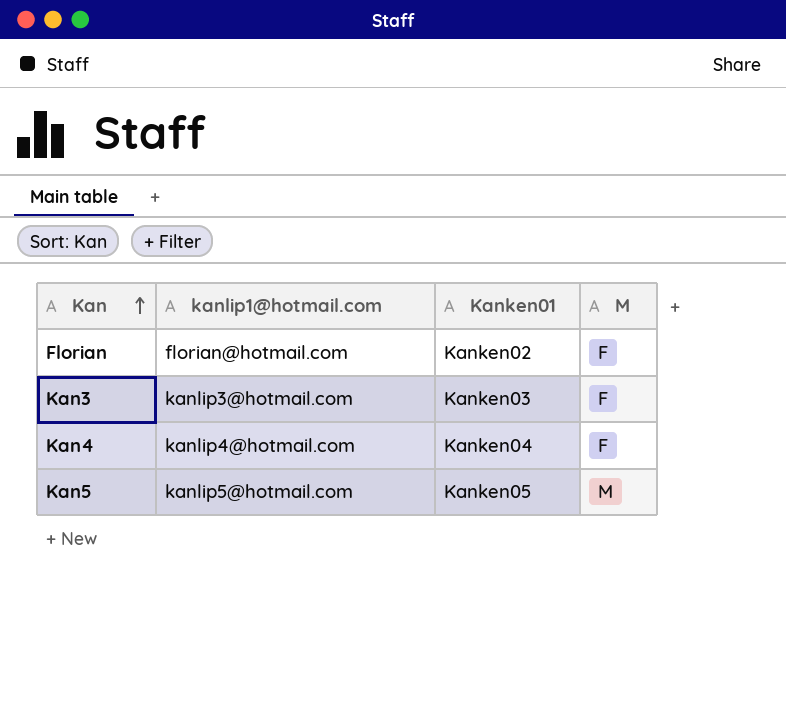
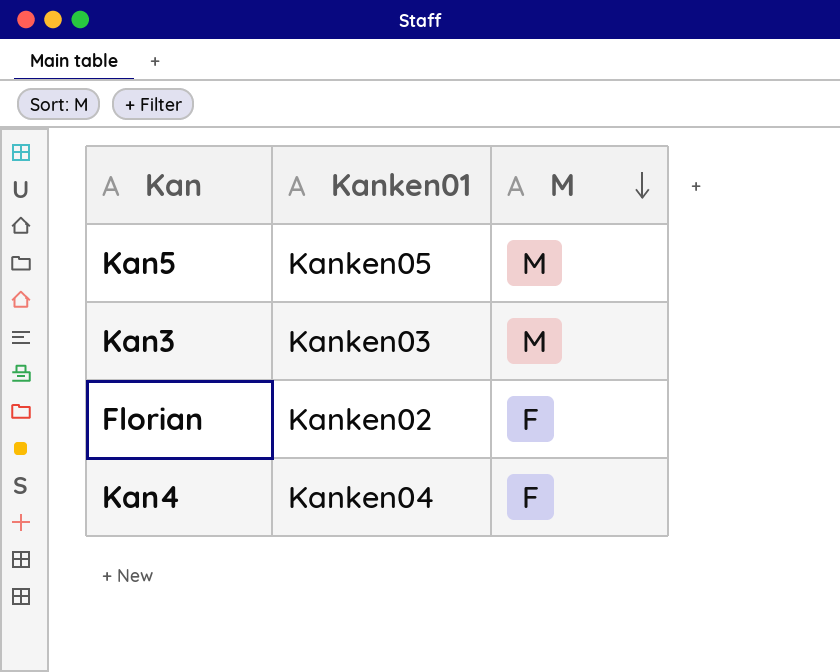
row order: Kan ascending -> M descending
column kanlip1@hotmail.com | position: 2 -> none
Kan3 | M: F -> M

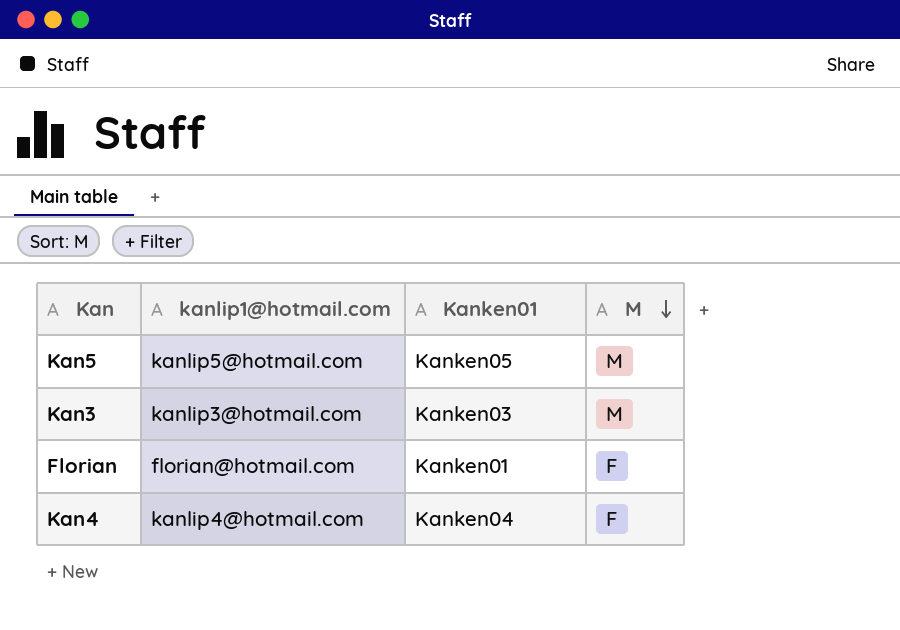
column kanlip1@hotmail.com | position: none -> 2
Florian | Kanken01: Kanken02 -> Kanken01

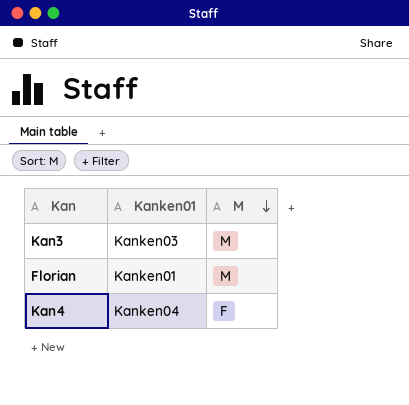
column kanlip1@hotmail.com | position: 2 -> none
row Kan5: kanlip5@hotmail.com | Kanken05 | M -> none
Florian | M: F -> M

